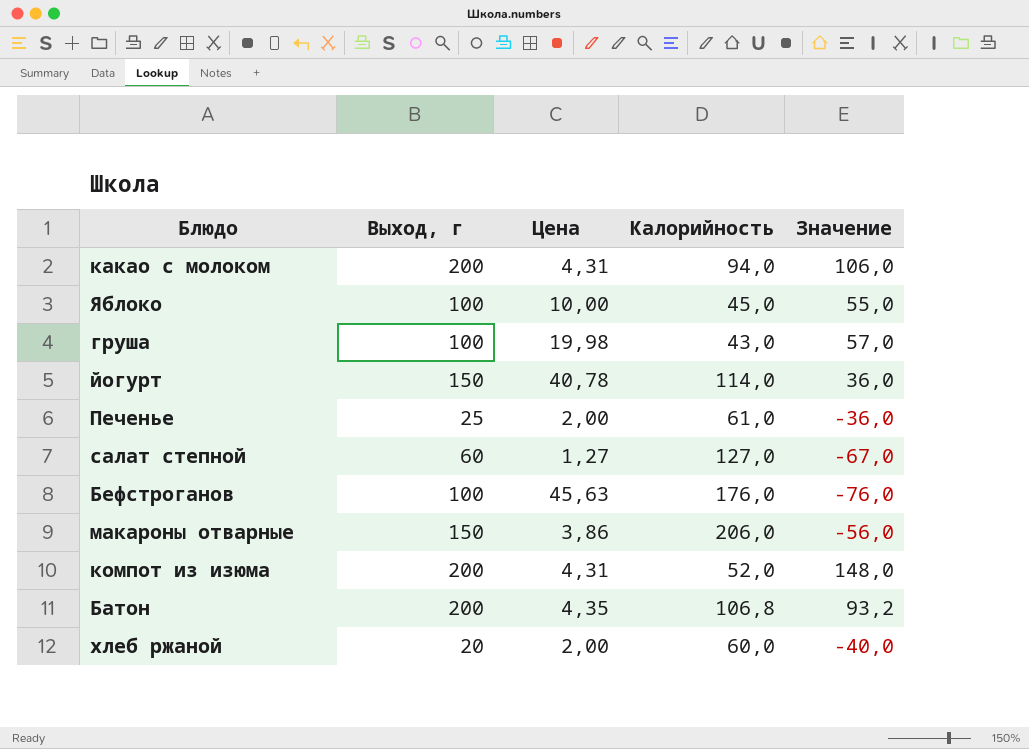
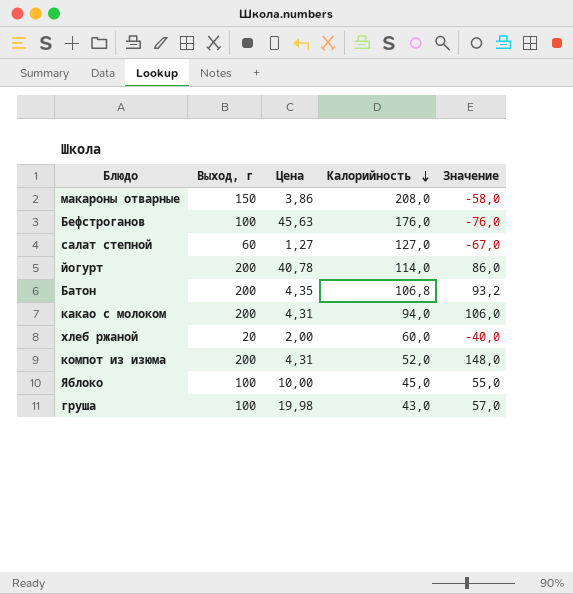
row order: none -> Калорийность descending
row Печенье: 25 | 2,00 | 61,0 | -36,0 -> none
макароны отварные | Калорийность: 206,0 -> 208,0
макароны отварные | Значение: -56,0 -> -58,0
йогурт | Выход, г: 150 -> 200
йогурт | Значение: 36,0 -> 86,0

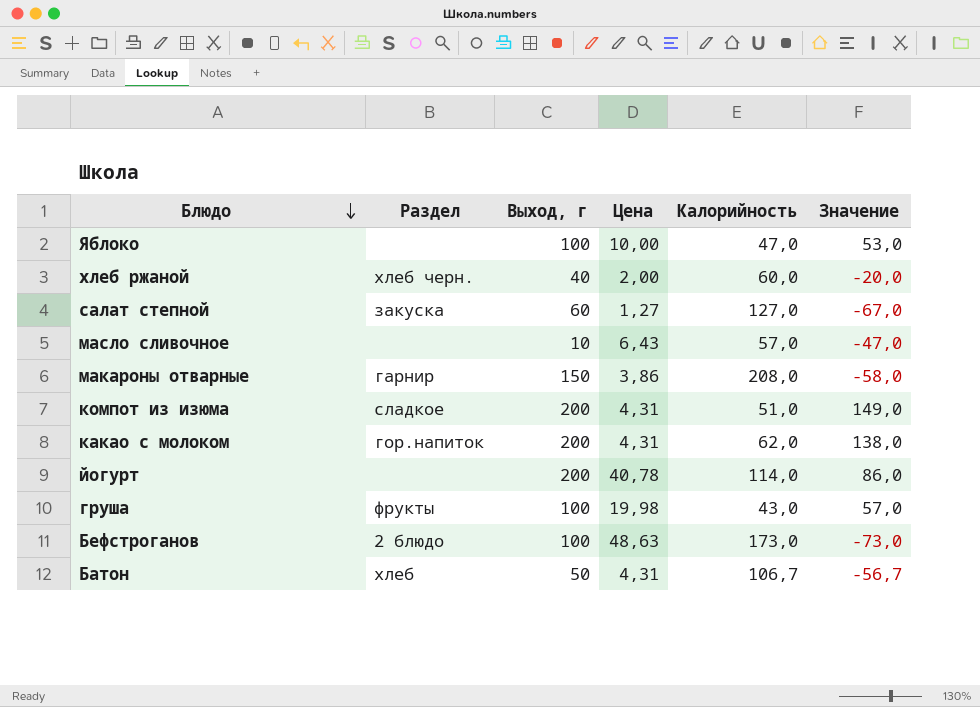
row order: Калорийность descending -> Блюдо descending
column Раздел | position: none -> 2
Яблоко | Калорийность: 45,0 -> 47,0
Яблоко | Значение: 55,0 -> 53,0
хлеб ржаной | Выход, г: 20 -> 40
хлеб ржаной | Значение: -40,0 -> -20,0
row масло сливочное: none -> none | 10 | 6,43 | 57,0 | -47,0
компот из изюма | Калорийность: 52,0 -> 51,0
компот из изюма | Значение: 148,0 -> 149,0
какао с молоком | Калорийность: 94,0 -> 62,0
какао с молоком | Значение: 106,0 -> 138,0
Бефстроганов | Цена: 45,63 -> 48,63
Бефстроганов | Калорийность: 176,0 -> 173,0
Бефстроганов | Значение: -76,0 -> -73,0
Батон | Выход, г: 200 -> 50
Батон | Цена: 4,35 -> 4,31
Батон | Калорийность: 106,8 -> 106,7
Батон | Значение: 93,2 -> -56,7

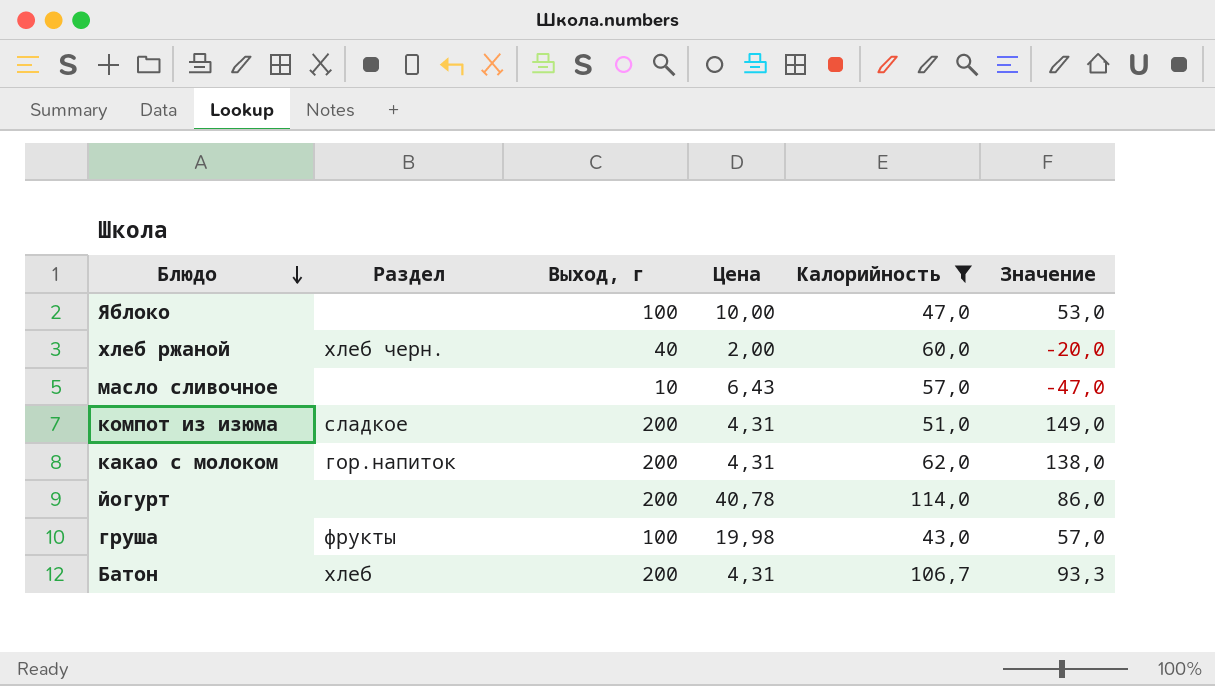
filter: none -> Калорийность <= 114,0
Батон | Выход, г: 50 -> 200
Батон | Значение: -56,7 -> 93,3

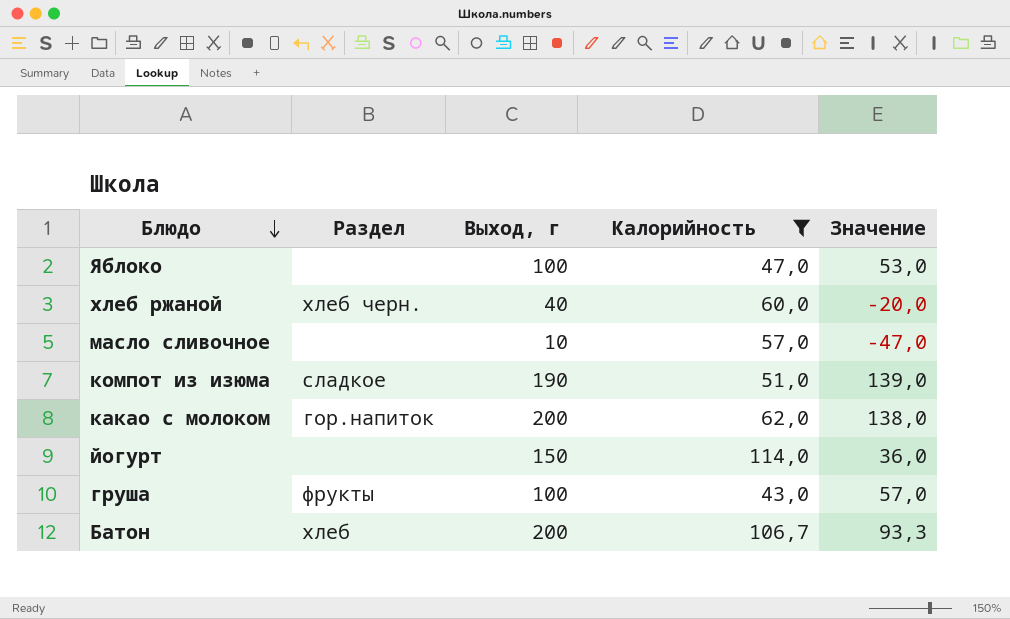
column Цена | position: 4 -> none
компот из изюма | Выход, г: 200 -> 190
компот из изюма | Значение: 149,0 -> 139,0
йогурт | Выход, г: 200 -> 150
йогурт | Значение: 86,0 -> 36,0

